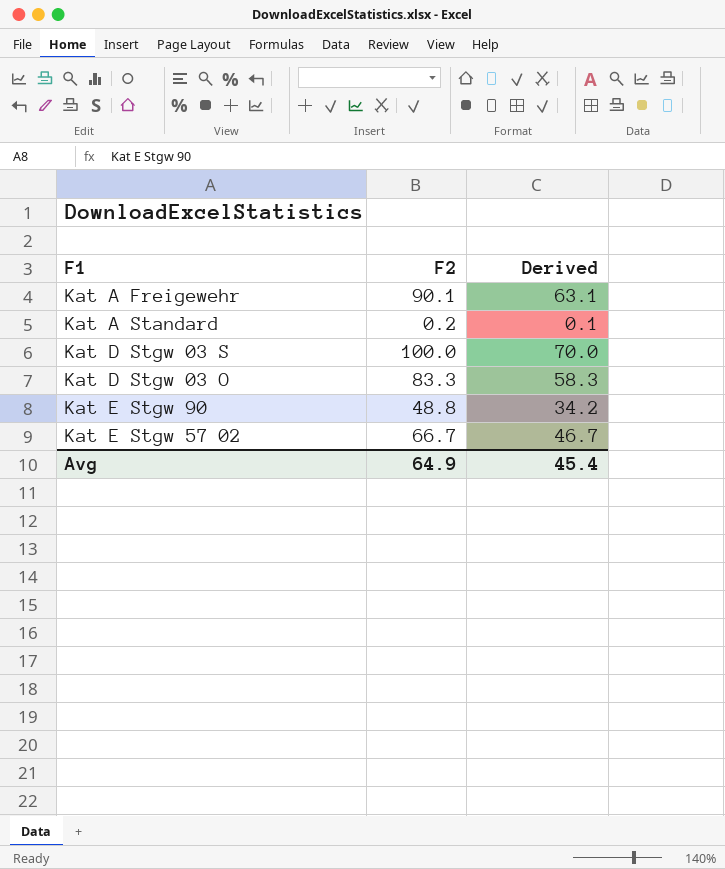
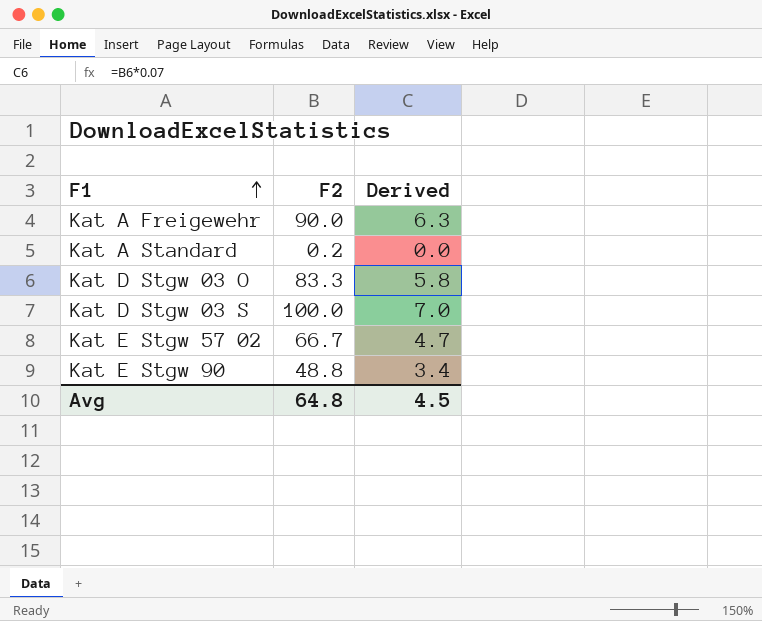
row order: none -> F1 ascending
column Derived | formula: [F2] * 0.7 -> [F2] * 0.07
Kat A Freigewehr | F2: 90.1 -> 90.0
Avg | F2: 64.9 -> 64.8
Avg | Derived: 45.4 -> 4.5

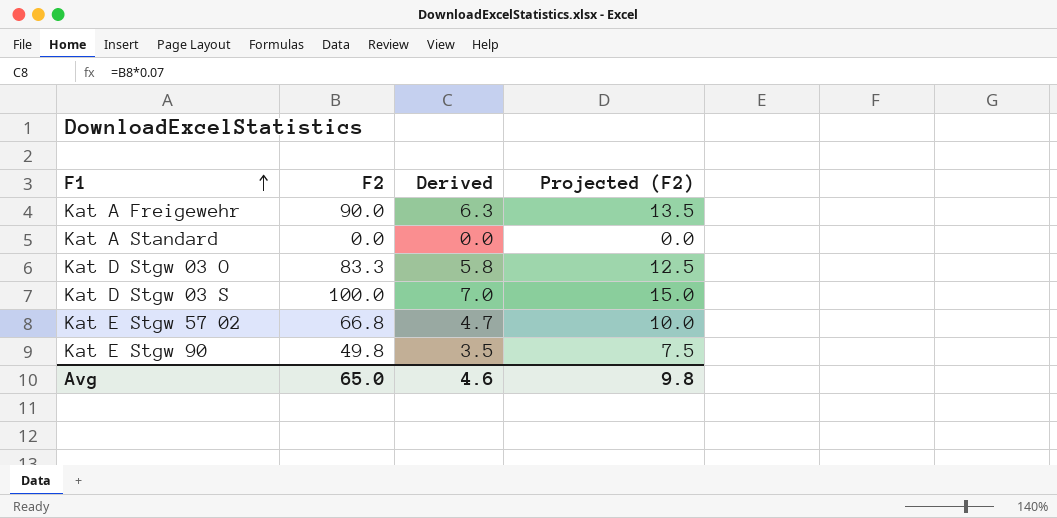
column Projected (F2) | formula: none -> [F2] * 0.15
Kat A Standard | F2: 0.2 -> 0.0
Kat E Stgw 57 02 | F2: 66.7 -> 66.8
Kat E Stgw 90 | F2: 48.8 -> 49.8
Kat E Stgw 90 | Derived: 3.4 -> 3.5
Avg | F2: 64.8 -> 65.0
Avg | Derived: 4.5 -> 4.6

